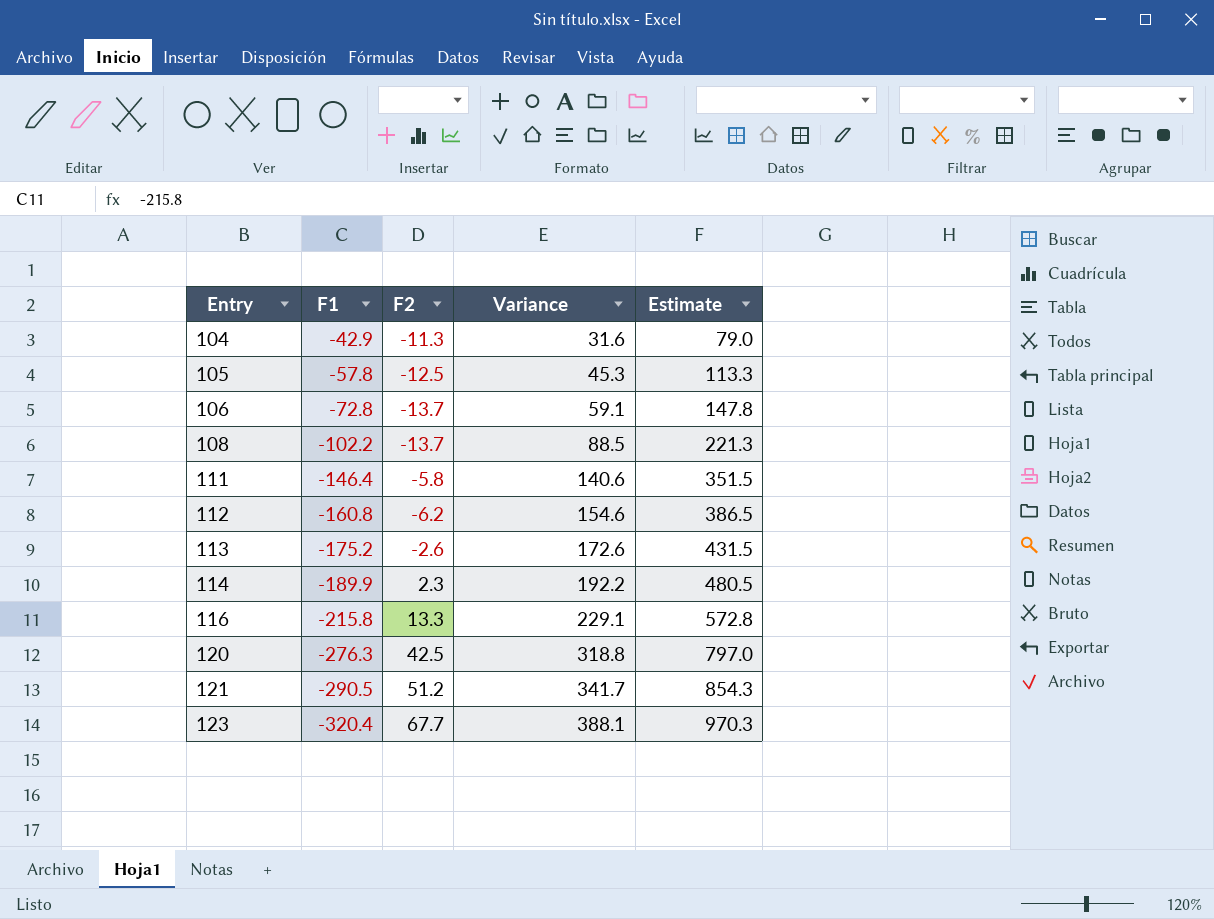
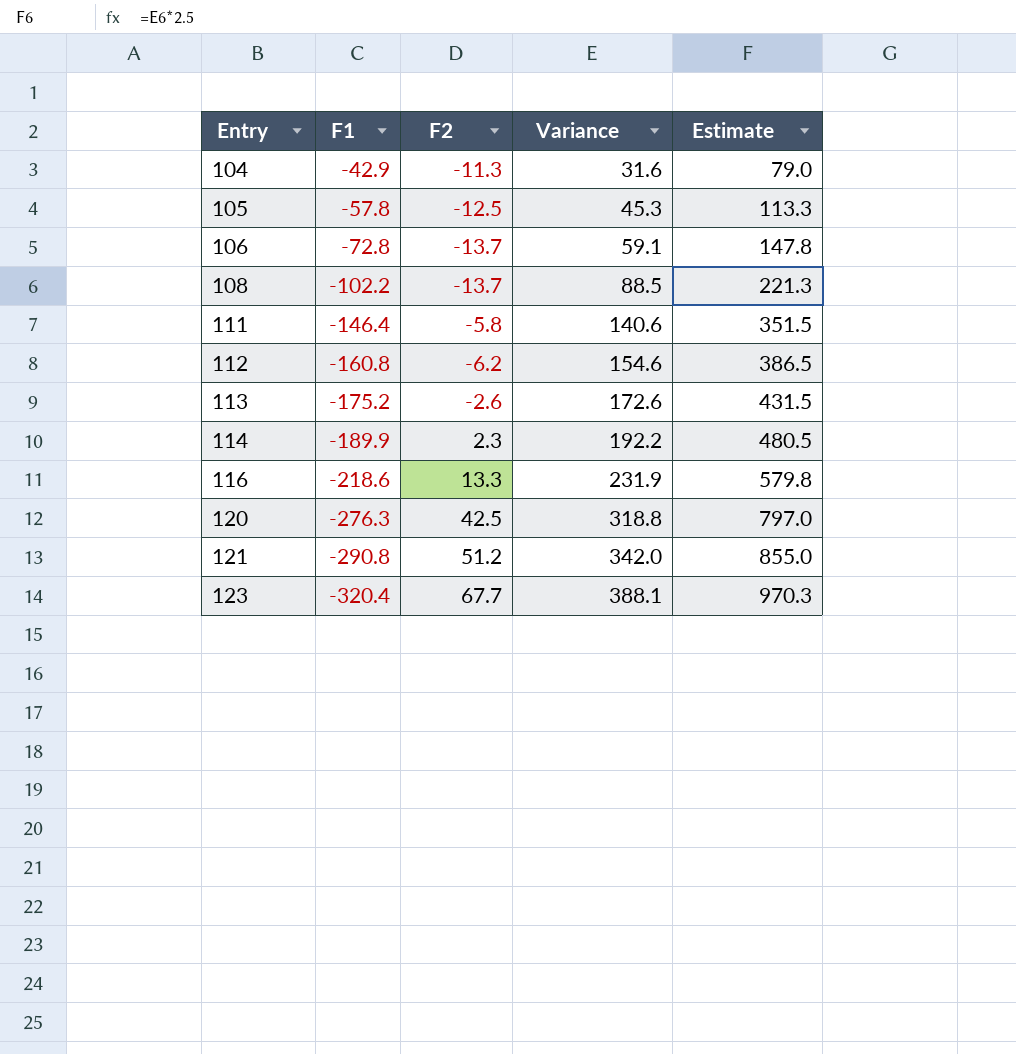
116 | F1: -215.8 -> -218.6
116 | Variance: 229.1 -> 231.9
116 | Estimate: 572.8 -> 579.8
121 | F1: -290.5 -> -290.8
121 | Variance: 341.7 -> 342.0
121 | Estimate: 854.3 -> 855.0

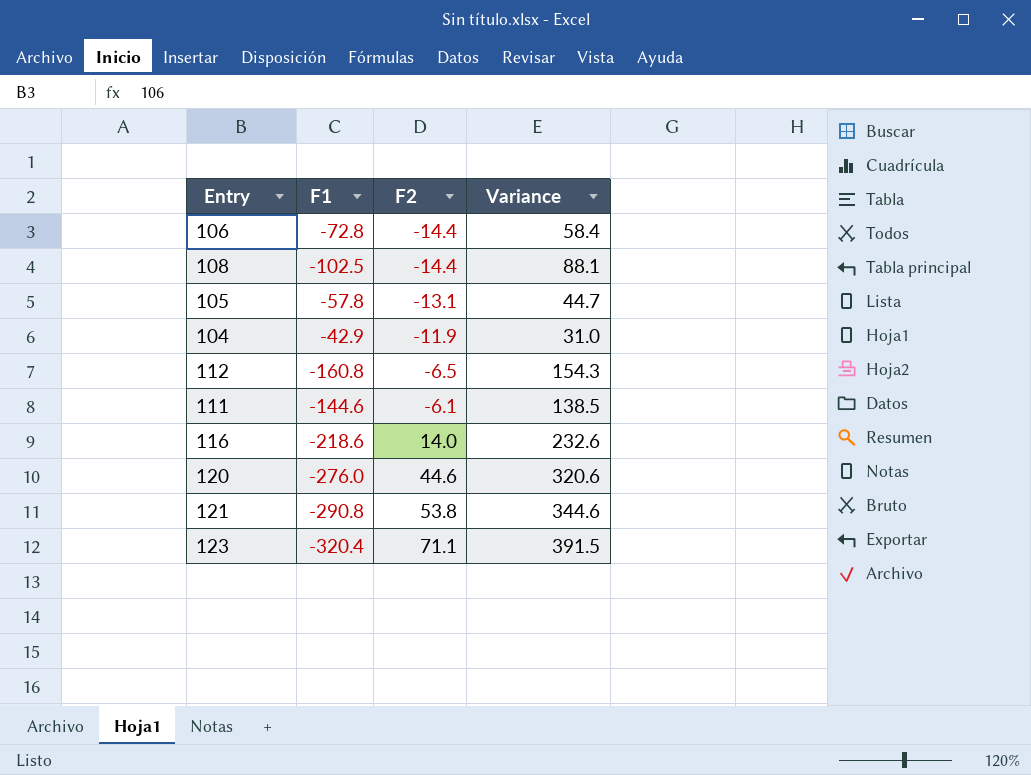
row order: Entry ascending -> F2 ascending
column Estimate | formula: [Variance] * 2.5 -> none
row 113: -175.2 | -2.6 | 172.6 | 431.5 -> none
row 114: -189.9 | 2.3 | 192.2 | 480.5 -> none
106 | F2: -13.7 -> -14.4
106 | Variance: 59.1 -> 58.4
108 | F1: -102.2 -> -102.5
108 | F2: -13.7 -> -14.4
108 | Variance: 88.5 -> 88.1
105 | F2: -12.5 -> -13.1
105 | Variance: 45.3 -> 44.7
104 | F2: -11.3 -> -11.9
104 | Variance: 31.6 -> 31.0
112 | F2: -6.2 -> -6.5
112 | Variance: 154.6 -> 154.3
111 | F1: -146.4 -> -144.6
111 | F2: -5.8 -> -6.1
111 | Variance: 140.6 -> 138.5
116 | F2: 13.3 -> 14.0
116 | Variance: 231.9 -> 232.6
120 | F1: -276.3 -> -276.0
120 | F2: 42.5 -> 44.6
120 | Variance: 318.8 -> 320.6
121 | F2: 51.2 -> 53.8
121 | Variance: 342.0 -> 344.6
123 | F2: 67.7 -> 71.1
123 | Variance: 388.1 -> 391.5

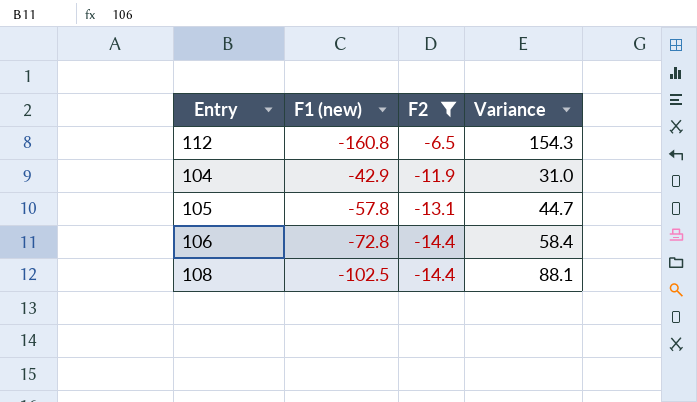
filter: none -> F2 <= -6.5
row order: F2 ascending -> F2 descending
column name: F1 -> F1 (new)

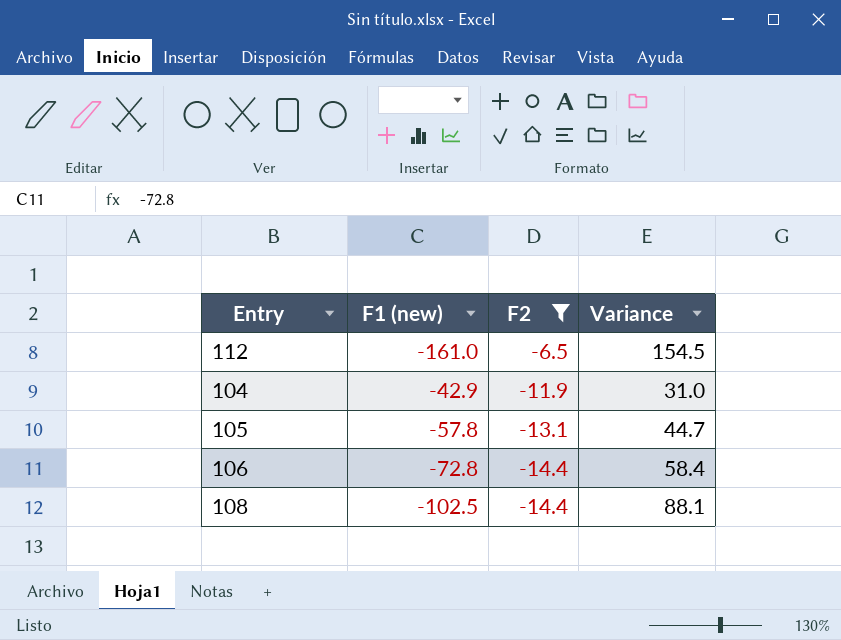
112 | F1 (new): -160.8 -> -161.0
112 | Variance: 154.3 -> 154.5

